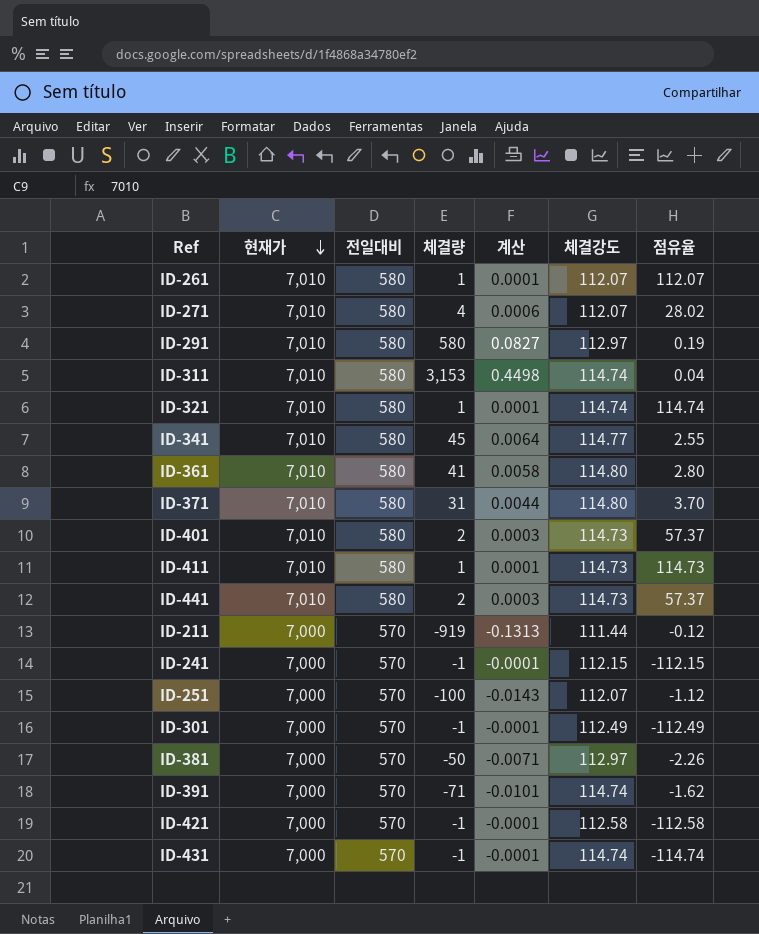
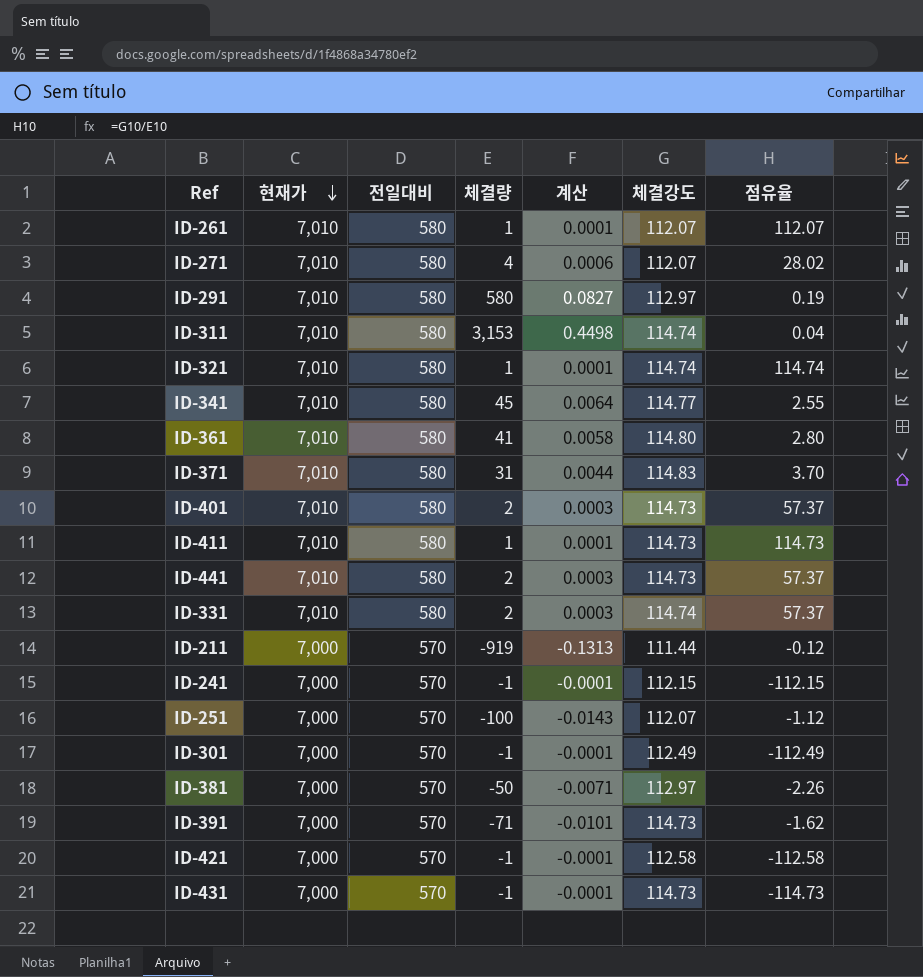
ID-371 | 체결강도: 114.80 -> 114.83
row ID-331: none -> 7,010 | 580 | 2 | 0.0003 | 114.74 | 57.37
ID-391 | 체결강도: 114.74 -> 114.73
ID-431 | 체결강도: 114.74 -> 114.73
ID-431 | 점유율: -114.74 -> -114.73

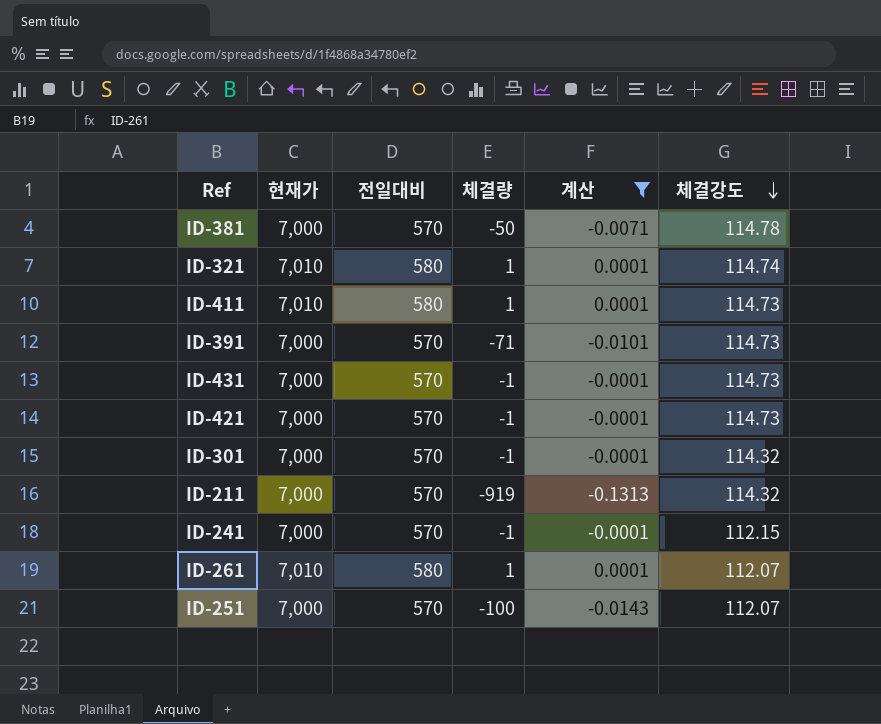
filter: none -> 계산 <= 0.0001
row order: 현재가 descending -> 체결강도 descending
column 점유율 | formula: [체결강도] / [체결량] -> none
ID-381 | 체결강도: 112.97 -> 114.78
ID-421 | 체결강도: 112.58 -> 114.73
ID-301 | 체결강도: 112.49 -> 114.32
ID-211 | 체결강도: 111.44 -> 114.32

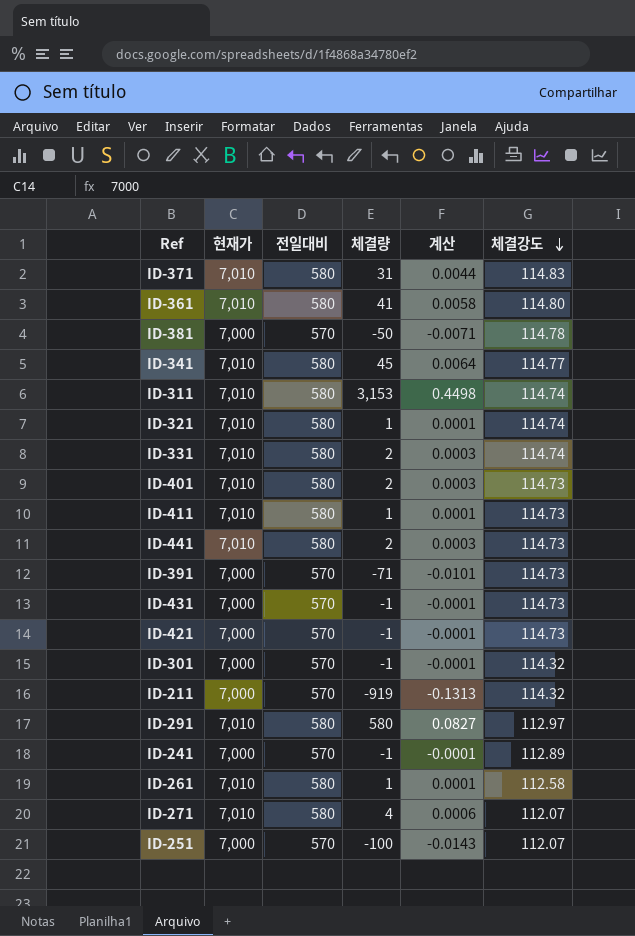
filter: 계산 <= 0.0001 -> none
ID-241 | 체결강도: 112.15 -> 112.89
ID-261 | 체결강도: 112.07 -> 112.58

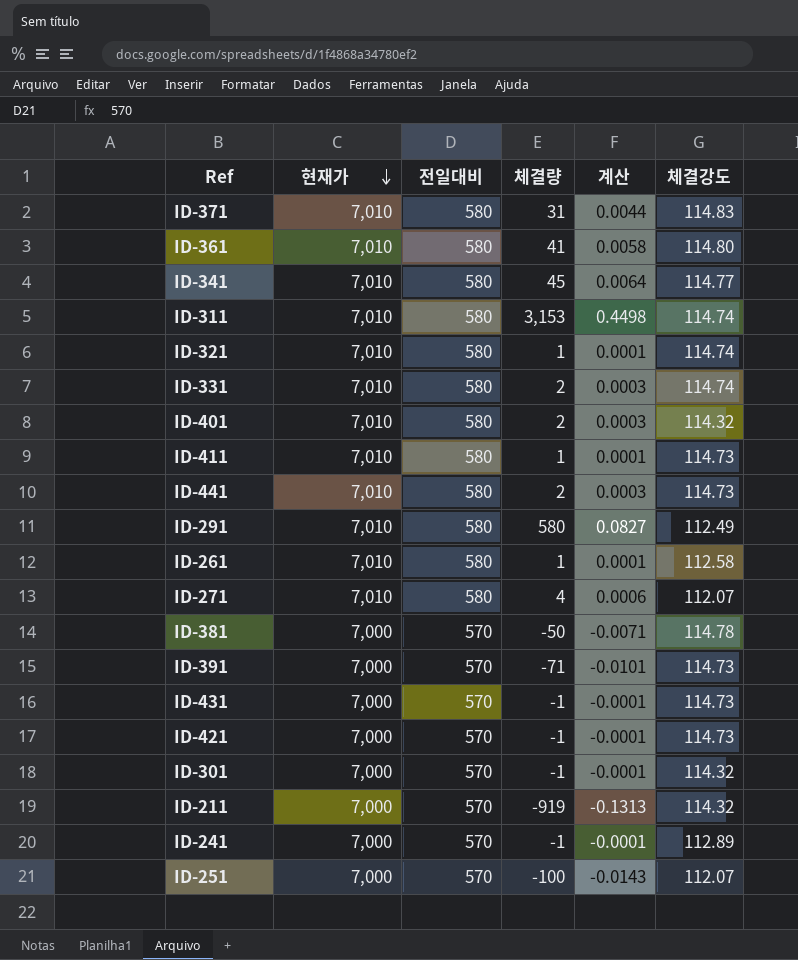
row order: 체결강도 descending -> 현재가 descending
ID-401 | 체결강도: 114.73 -> 114.32
ID-291 | 체결강도: 112.97 -> 112.49

